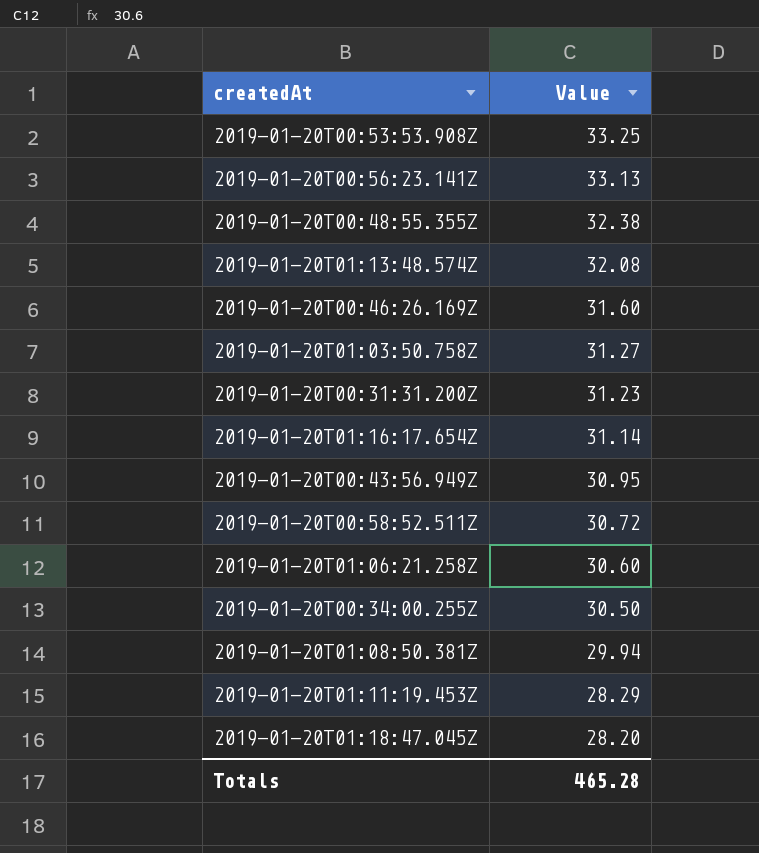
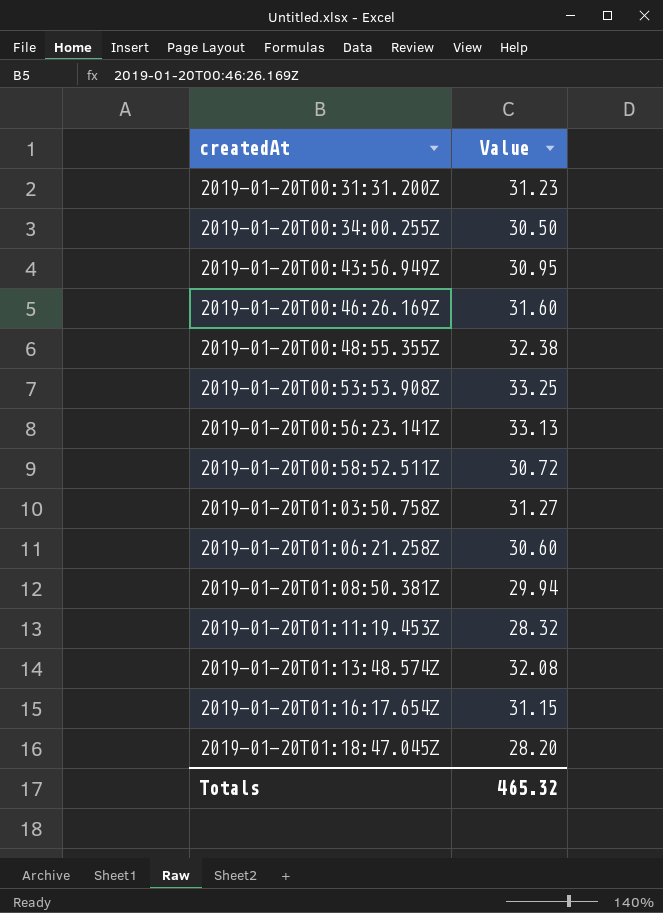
row order: Value descending -> createdAt ascending
2019-01-20T01:11:19.453Z | Value: 28.29 -> 28.32
2019-01-20T01:16:17.654Z | Value: 31.14 -> 31.15
Totals | Value: 465.28 -> 465.32

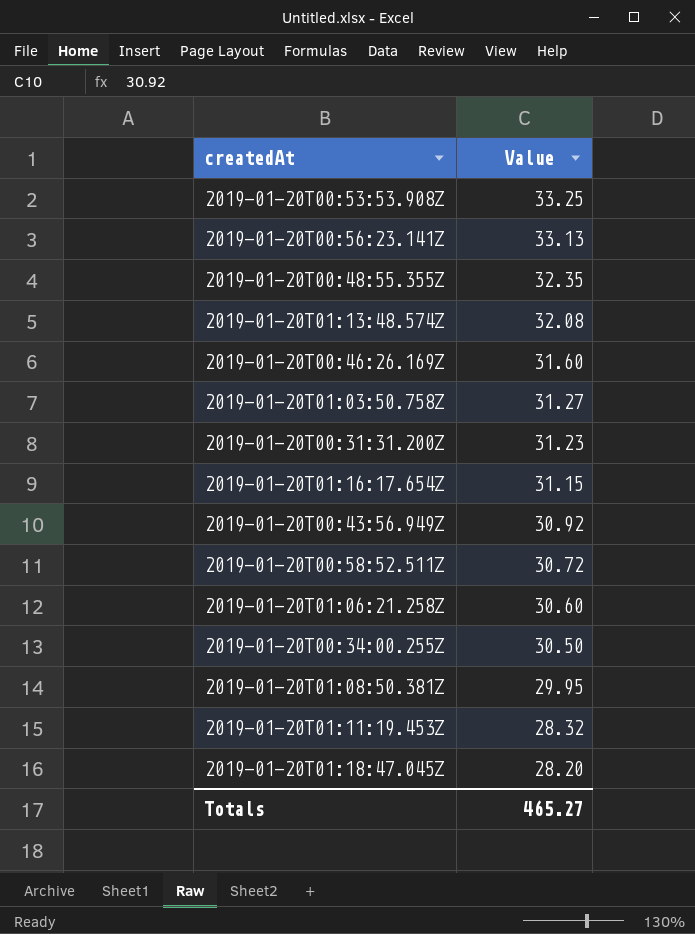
row order: createdAt ascending -> Value descending
2019-01-20T00:48:55.355Z | Value: 32.38 -> 32.35
2019-01-20T00:43:56.949Z | Value: 30.95 -> 30.92
2019-01-20T01:08:50.381Z | Value: 29.94 -> 29.95
Totals | Value: 465.32 -> 465.27

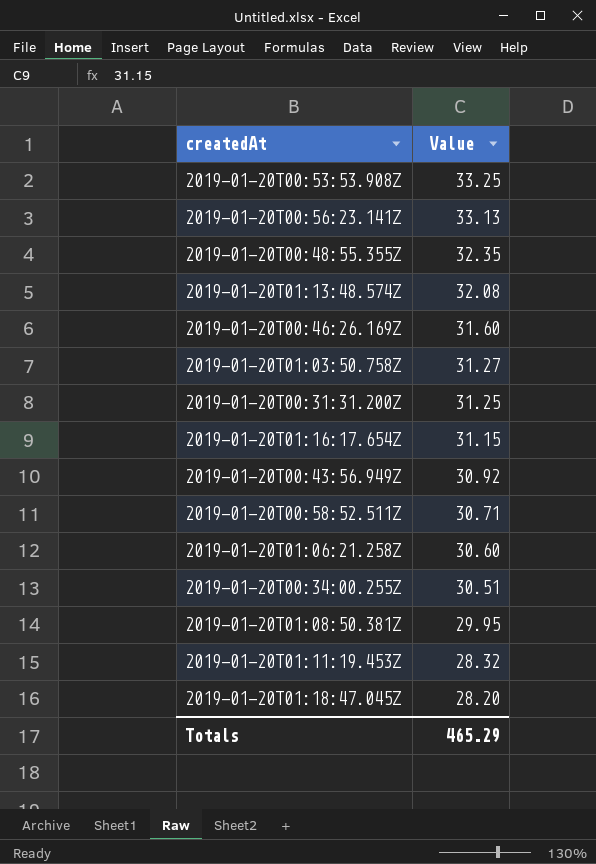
2019-01-20T00:31:31.200Z | Value: 31.23 -> 31.25
2019-01-20T00:58:52.511Z | Value: 30.72 -> 30.71
2019-01-20T00:34:00.255Z | Value: 30.50 -> 30.51
Totals | Value: 465.27 -> 465.29

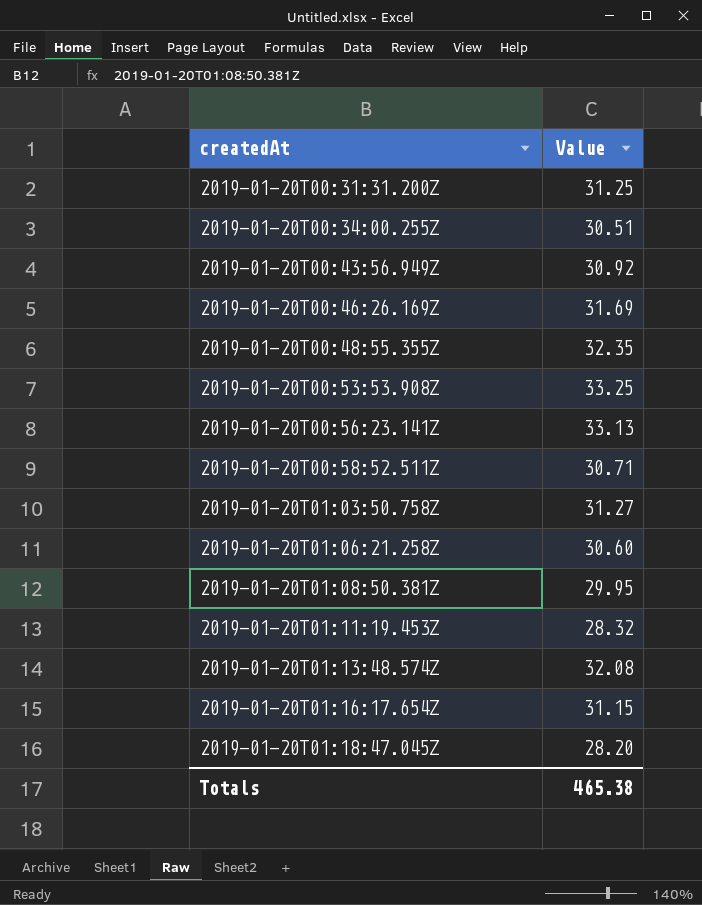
row order: Value descending -> createdAt ascending
2019-01-20T00:46:26.169Z | Value: 31.60 -> 31.69
Totals | Value: 465.29 -> 465.38

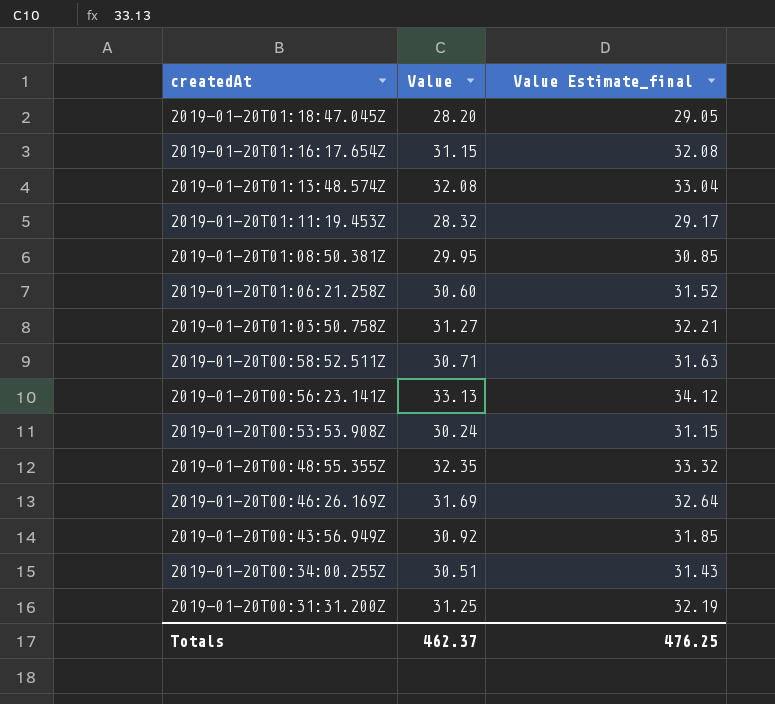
row order: createdAt ascending -> createdAt descending
column Value Estimate_final | formula: none -> [Value] * 1.03
2019-01-20T00:53:53.908Z | Value: 33.25 -> 30.24
Totals | Value: 465.38 -> 462.37

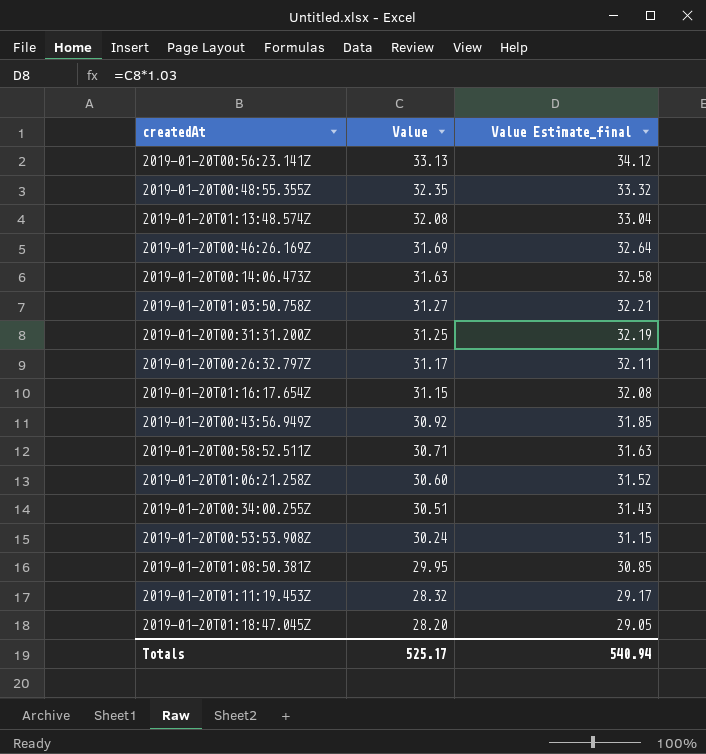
row order: createdAt descending -> Value descending
row 2019-01-20T00:14:06.473Z: none -> 31.63 | 32.58
row 2019-01-20T00:26:32.797Z: none -> 31.17 | 32.11
Totals | Value: 462.37 -> 525.17
Totals | Value Estimate_final: 476.25 -> 540.94

